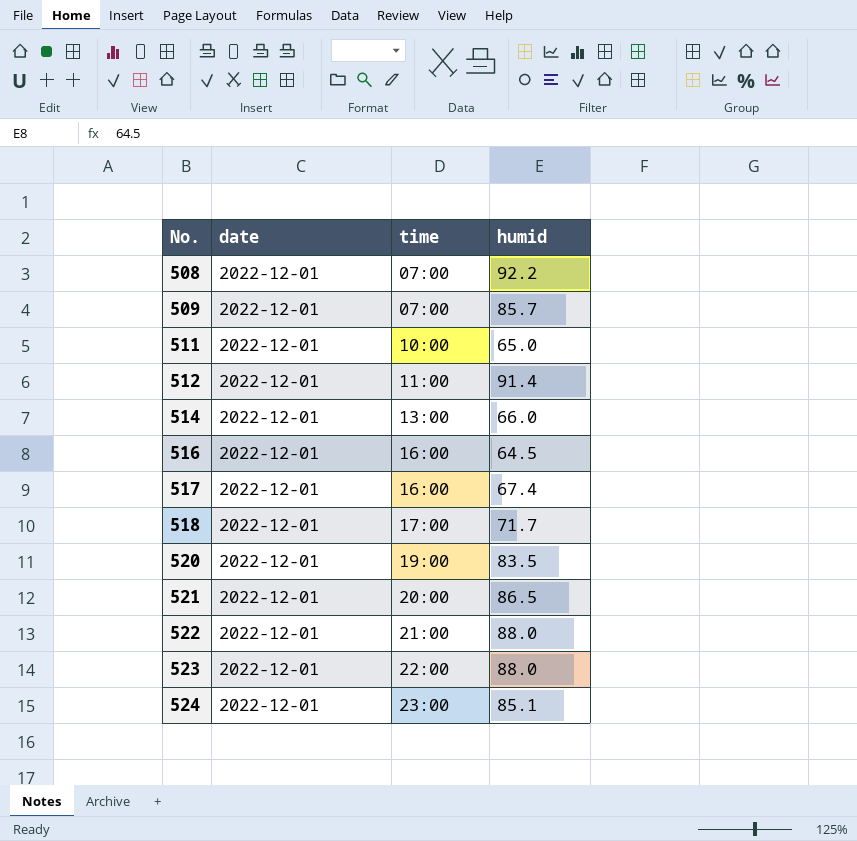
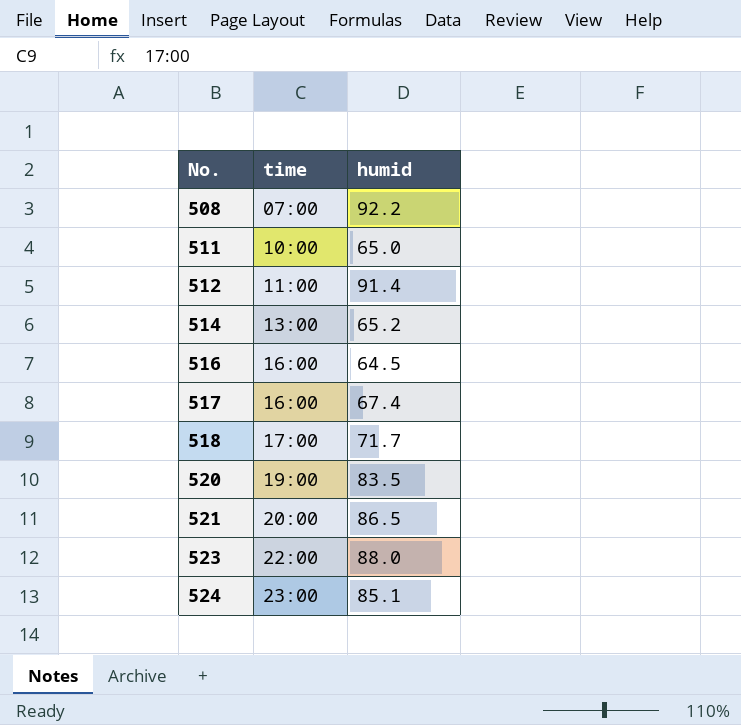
column date | position: 2 -> none
row 509: 2022-12-01 | 07:00 | 85.7 -> none
row 522: 2022-12-01 | 21:00 | 88.0 -> none
514 | humid: 66.0 -> 65.2

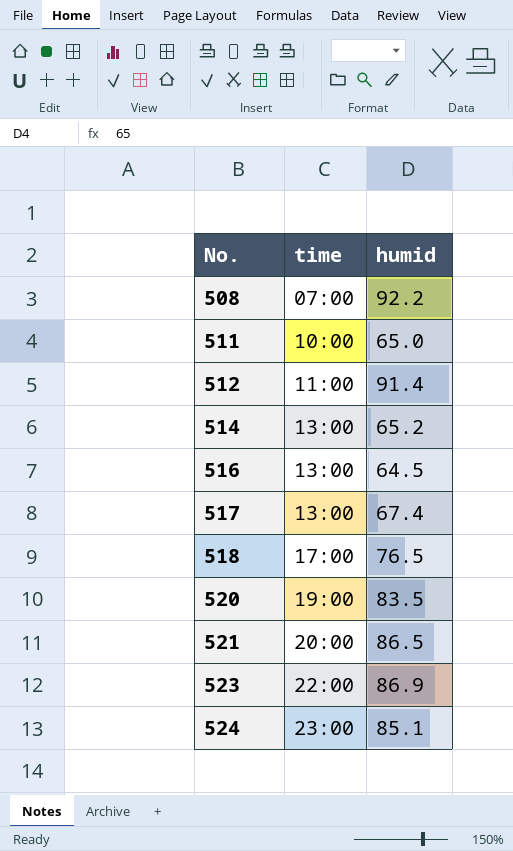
516 | time: 16:00 -> 13:00
517 | time: 16:00 -> 13:00
518 | humid: 71.7 -> 76.5
523 | humid: 88.0 -> 86.9

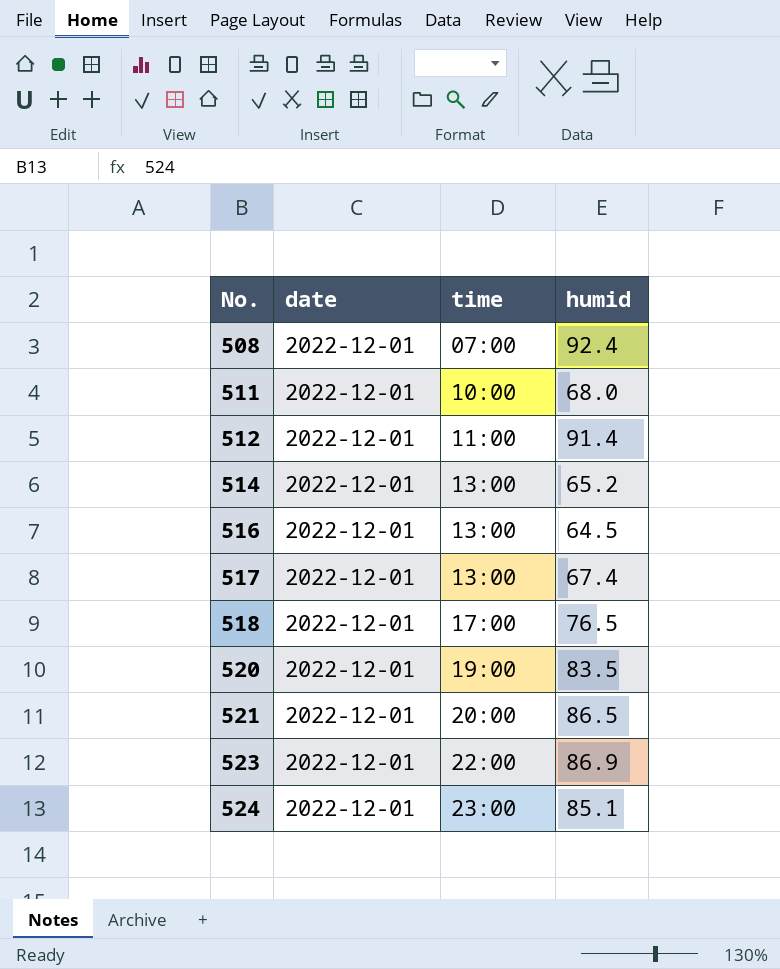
column date | position: none -> 2
508 | humid: 92.2 -> 92.4
511 | humid: 65.0 -> 68.0

